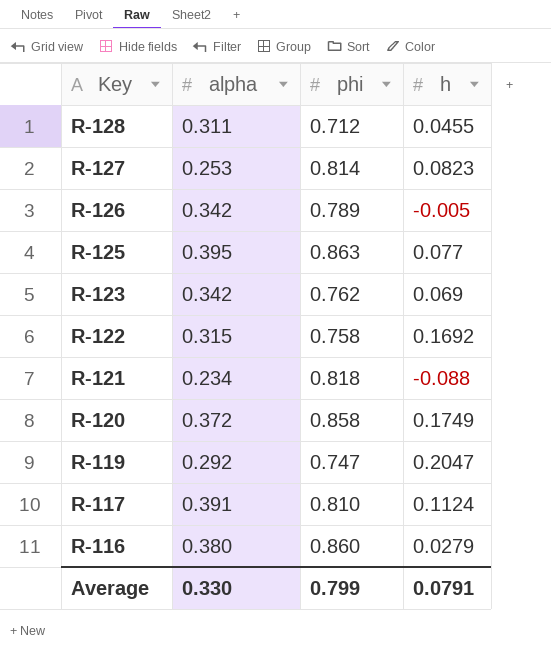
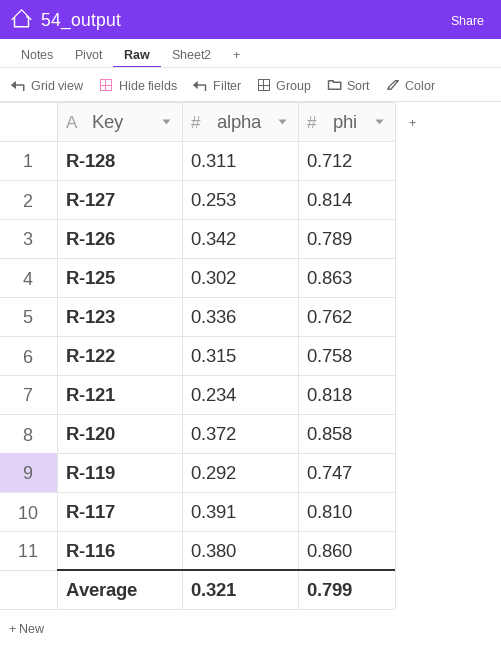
column h | position: 4 -> none
R-125 | alpha: 0.395 -> 0.302
R-123 | alpha: 0.342 -> 0.336
Average | alpha: 0.330 -> 0.321

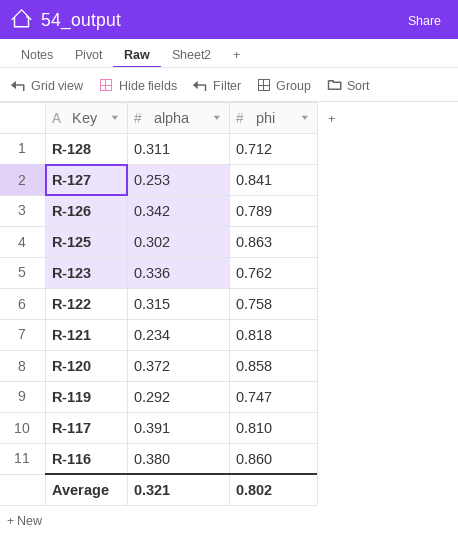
R-127 | phi: 0.814 -> 0.841
Average | phi: 0.799 -> 0.802

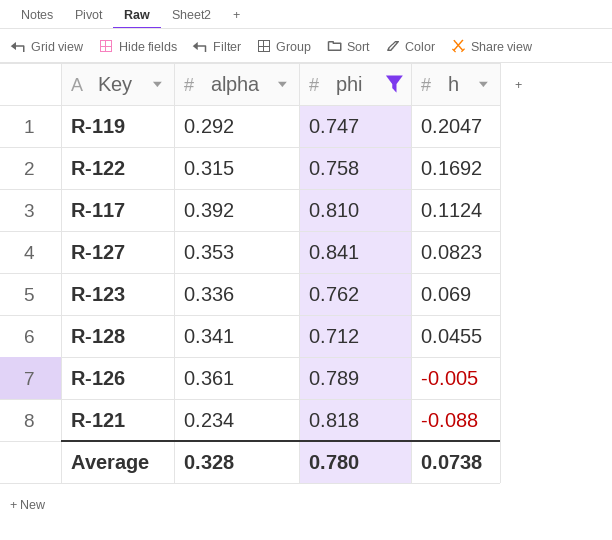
filter: none -> phi <= 0.841
row order: Key descending -> h descending
column h | position: none -> 4
R-117 | alpha: 0.391 -> 0.392
R-127 | alpha: 0.253 -> 0.353
R-128 | alpha: 0.311 -> 0.341
R-126 | alpha: 0.342 -> 0.361
Average | alpha: 0.321 -> 0.328
Average | phi: 0.802 -> 0.780

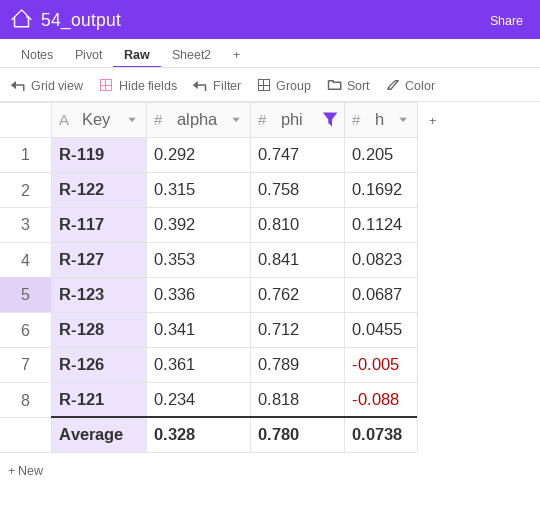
R-119 | h: 0.2047 -> 0.205
R-123 | h: 0.069 -> 0.0687

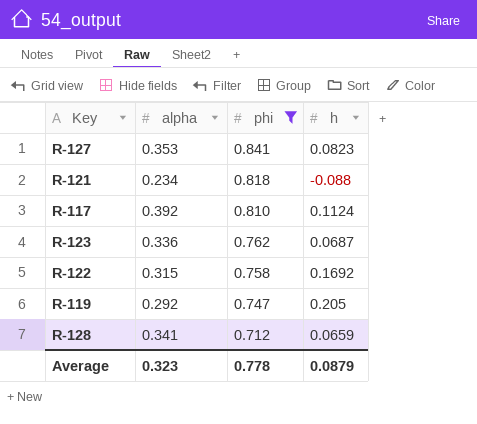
row order: h descending -> phi descending
row R-126: 0.361 | 0.789 | -0.005 -> none
R-128 | h: 0.0455 -> 0.0659
Average | alpha: 0.328 -> 0.323
Average | phi: 0.780 -> 0.778
Average | h: 0.0738 -> 0.0879

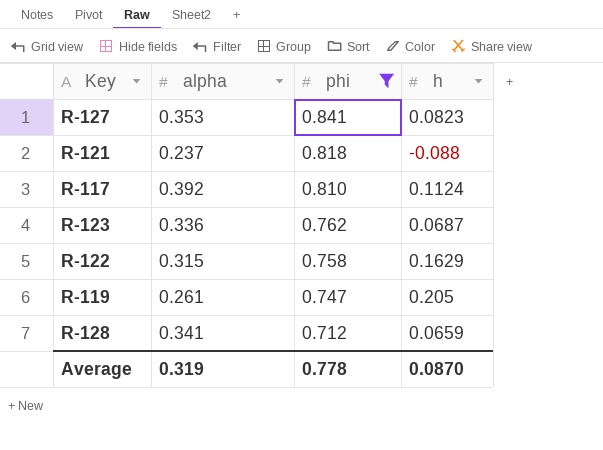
R-121 | alpha: 0.234 -> 0.237
R-122 | h: 0.1692 -> 0.1629
R-119 | alpha: 0.292 -> 0.261
Average | alpha: 0.323 -> 0.319
Average | h: 0.0879 -> 0.0870

